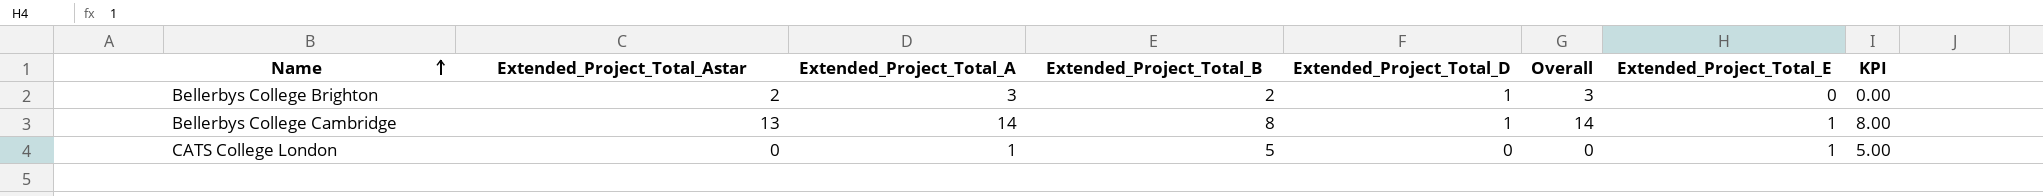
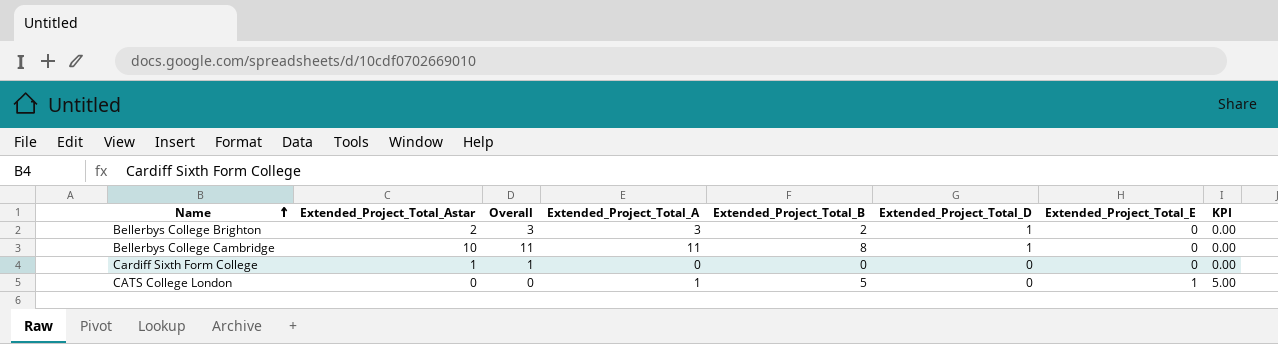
column Overall | position: 6 -> 3
Bellerbys College Cambridge | Extended_Project_Total_Astar: 13 -> 10
Bellerbys College Cambridge | Overall: 14 -> 11
Bellerbys College Cambridge | Extended_Project_Total_A: 14 -> 11
Bellerbys College Cambridge | Extended_Project_Total_E: 1 -> 0
Bellerbys College Cambridge | KPI: 8.00 -> 0.00
row Cardiff Sixth Form College: none -> 1 | 1 | 0 | 0 | 0 | 0 | 0.00

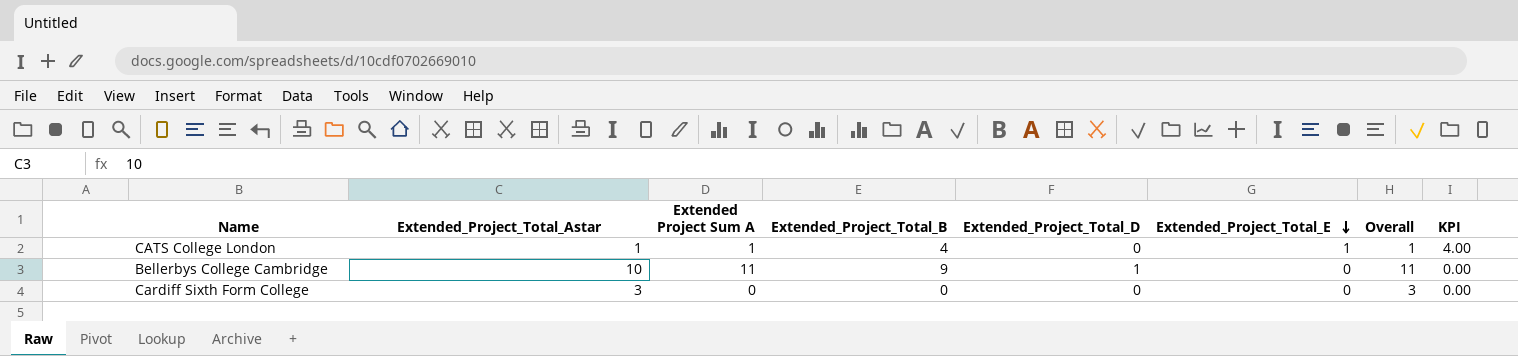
row order: Name ascending -> Extended_Project_Total_E descending
column name: Extended_Project_Total_A -> Extended Project Sum A
column Overall | position: 3 -> 7
row Bellerbys College Brighton: 2 | 3 | 3 | 2 | 1 | 0 | 0.00 -> none
CATS College London | Extended_Project_Total_Astar: 0 -> 1
CATS College London | Extended_Project_Total_B: 5 -> 4
CATS College London | Overall: 0 -> 1
CATS College London | KPI: 5.00 -> 4.00
Bellerbys College Cambridge | Extended_Project_Total_B: 8 -> 9
Cardiff Sixth Form College | Extended_Project_Total_Astar: 1 -> 3
Cardiff Sixth Form College | Overall: 1 -> 3

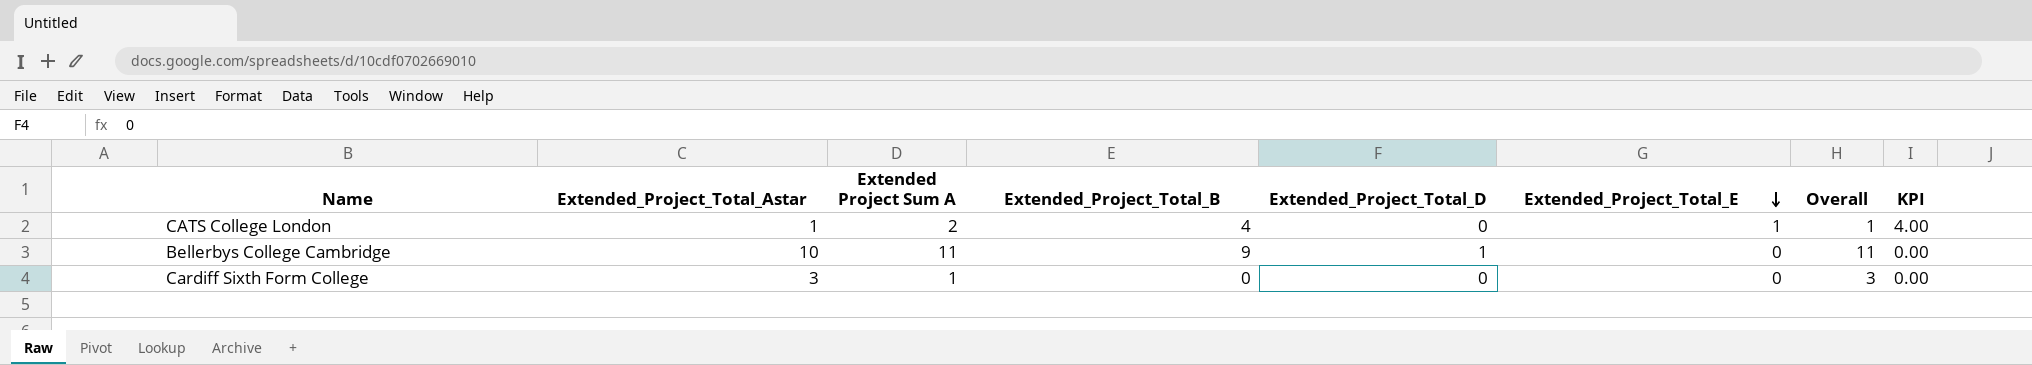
CATS College London | Extended Project Sum A: 1 -> 2
Cardiff Sixth Form College | Extended Project Sum A: 0 -> 1

